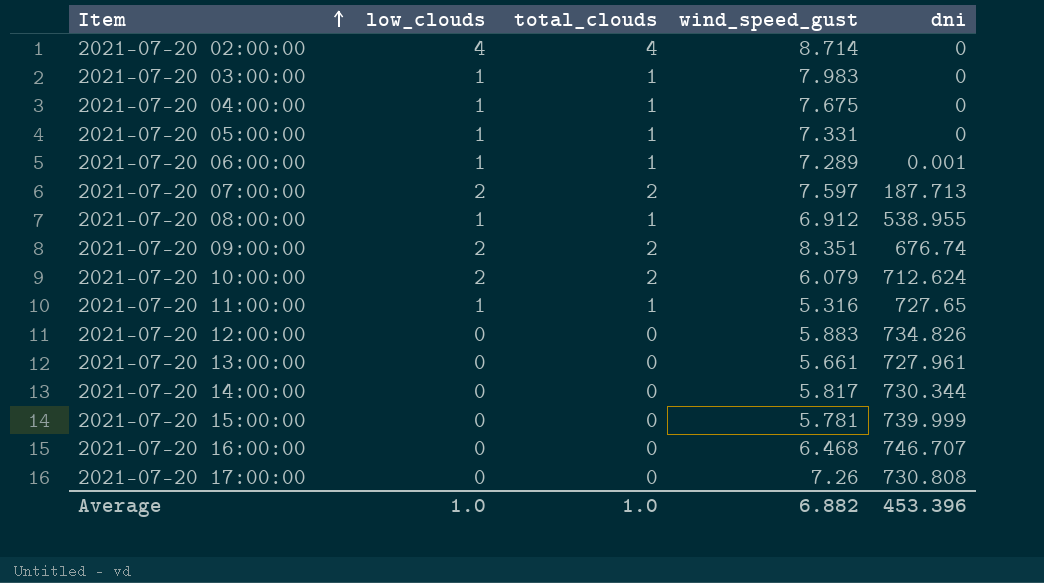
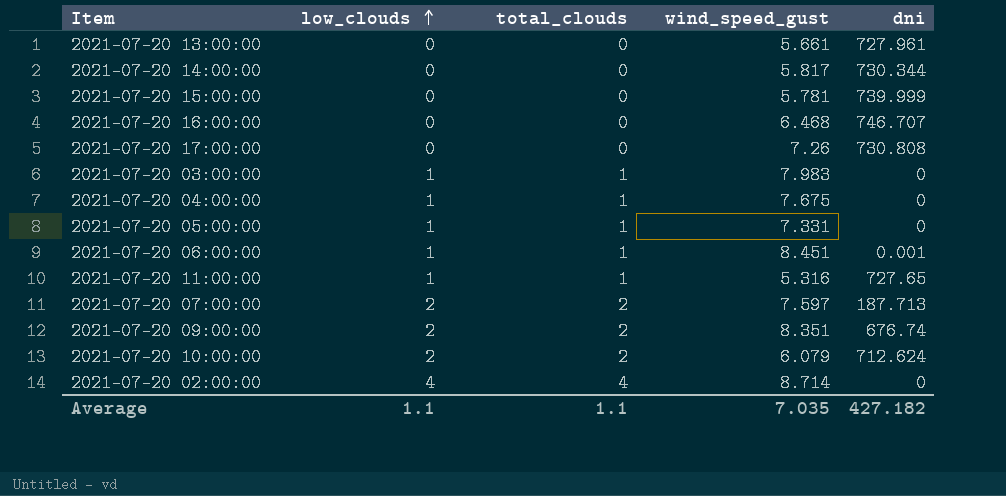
row order: Item ascending -> low_clouds ascending
row 2021-07-20 08:00:00: 1 | 1 | 6.912 | 538.955 -> none
row 2021-07-20 12:00:00: 0 | 0 | 5.883 | 734.826 -> none
2021-07-20 06:00:00 | wind_speed_gust: 7.289 -> 8.451
Average | low_clouds: 1.0 -> 1.1
Average | total_clouds: 1.0 -> 1.1
Average | wind_speed_gust: 6.882 -> 7.035
Average | dni: 453.396 -> 427.182

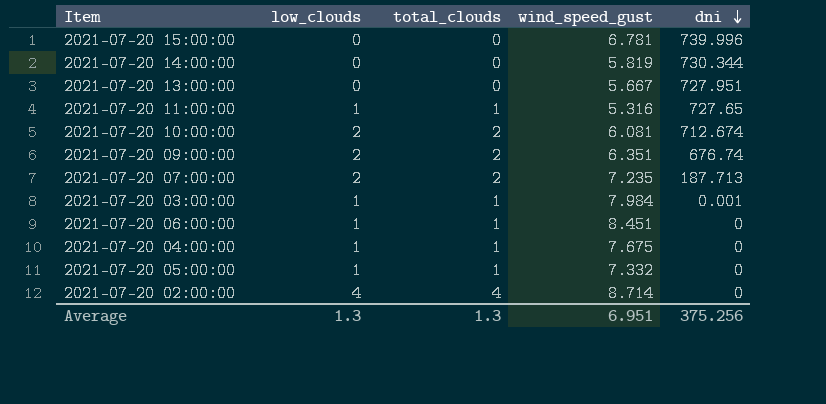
row order: low_clouds ascending -> dni descending
row 2021-07-20 16:00:00: 0 | 0 | 6.468 | 746.707 -> none
row 2021-07-20 17:00:00: 0 | 0 | 7.26 | 730.808 -> none
2021-07-20 15:00:00 | wind_speed_gust: 5.781 -> 6.781
2021-07-20 15:00:00 | dni: 739.999 -> 739.996
2021-07-20 14:00:00 | wind_speed_gust: 5.817 -> 5.819
2021-07-20 13:00:00 | wind_speed_gust: 5.661 -> 5.667
2021-07-20 13:00:00 | dni: 727.961 -> 727.951
2021-07-20 10:00:00 | wind_speed_gust: 6.079 -> 6.081
2021-07-20 10:00:00 | dni: 712.624 -> 712.674
2021-07-20 09:00:00 | wind_speed_gust: 8.351 -> 6.351
2021-07-20 07:00:00 | wind_speed_gust: 7.597 -> 7.235
2021-07-20 03:00:00 | wind_speed_gust: 7.983 -> 7.984
2021-07-20 03:00:00 | dni: 0 -> 0.001
2021-07-20 06:00:00 | dni: 0.001 -> 0
2021-07-20 05:00:00 | wind_speed_gust: 7.331 -> 7.332
Average | low_clouds: 1.1 -> 1.3
Average | total_clouds: 1.1 -> 1.3
Average | wind_speed_gust: 7.035 -> 6.951
Average | dni: 427.182 -> 375.256

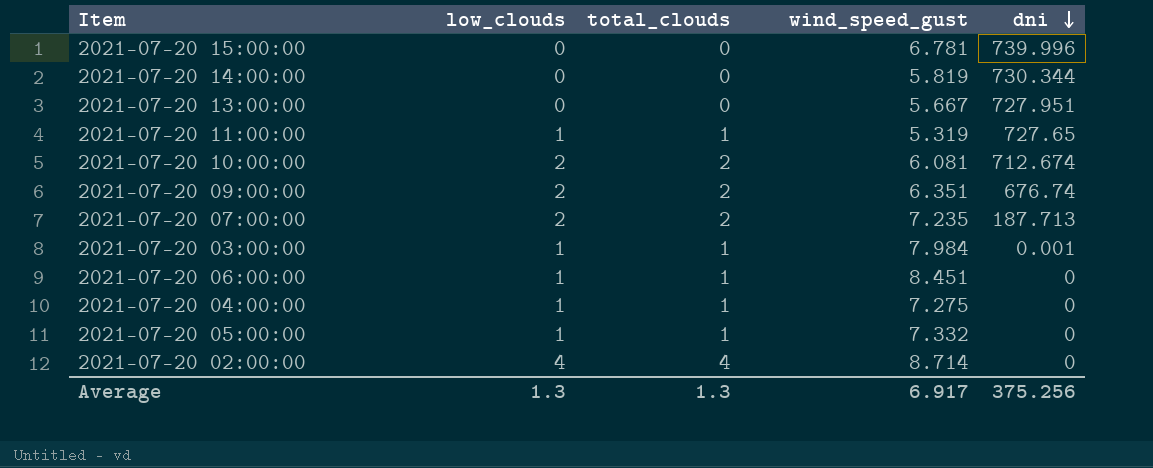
2021-07-20 11:00:00 | wind_speed_gust: 5.316 -> 5.319
2021-07-20 04:00:00 | wind_speed_gust: 7.675 -> 7.275
Average | wind_speed_gust: 6.951 -> 6.917

